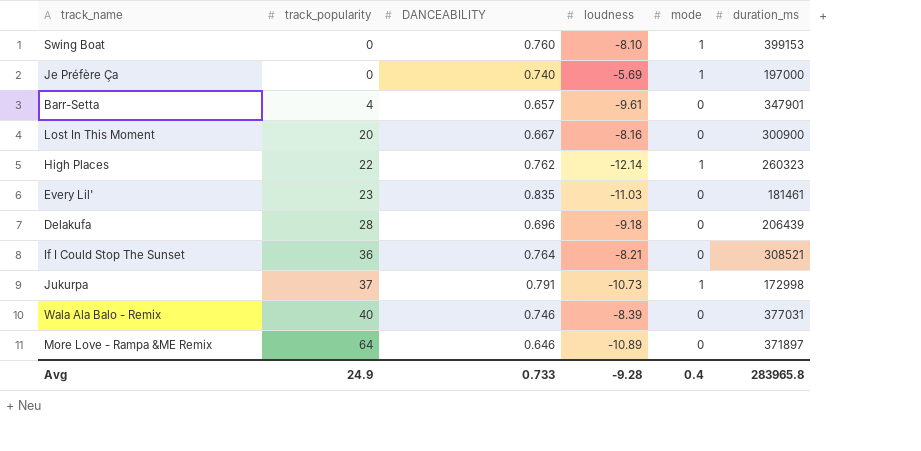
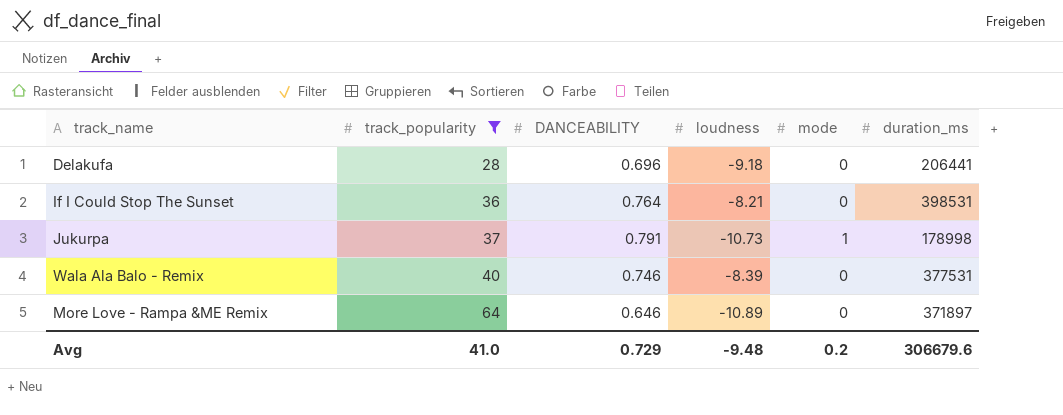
filter: none -> track_popularity >= 28
Delakufa | duration_ms: 206439 -> 206441
If I Could Stop The Sunset | duration_ms: 308521 -> 398531
Jukurpa | duration_ms: 172998 -> 178998
Wala Ala Balo - Remix | duration_ms: 377031 -> 377531
Avg | track_popularity: 24.9 -> 41.0
Avg | DANCEABILITY: 0.733 -> 0.729
Avg | loudness: -9.28 -> -9.48
Avg | mode: 0.4 -> 0.2
Avg | duration_ms: 283965.8 -> 306679.6

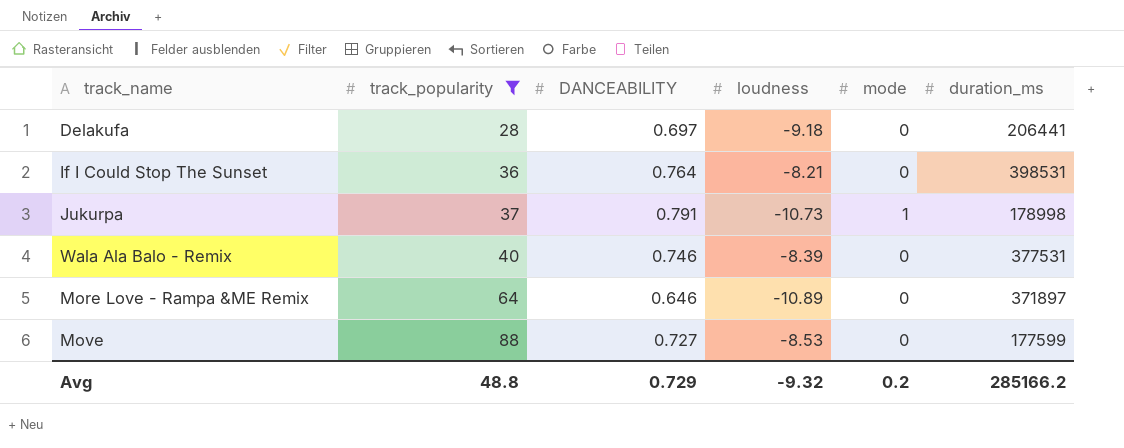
Delakufa | DANCEABILITY: 0.696 -> 0.697
row Move: none -> 88 | 0.727 | -8.53 | 0 | 177599
Avg | track_popularity: 41.0 -> 48.8
Avg | loudness: -9.48 -> -9.32
Avg | duration_ms: 306679.6 -> 285166.2

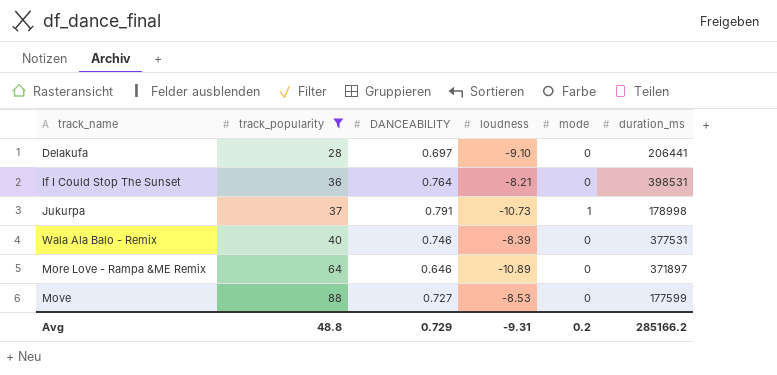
Delakufa | loudness: -9.18 -> -9.10
Avg | loudness: -9.32 -> -9.31

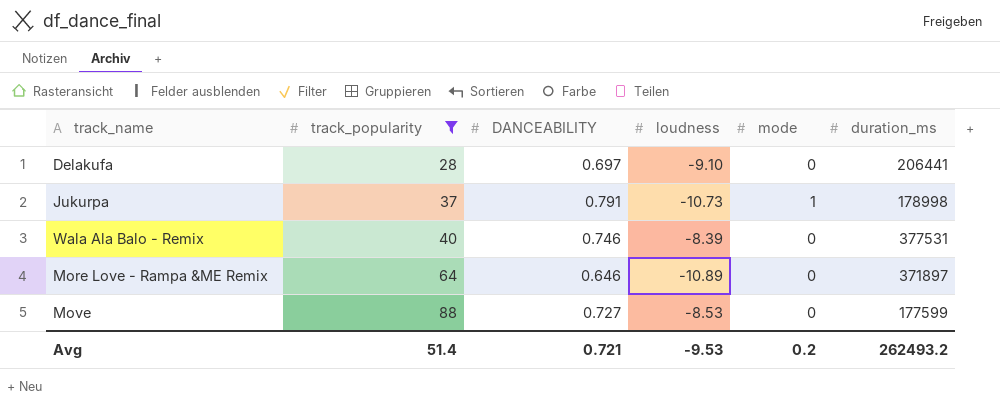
row If I Could Stop The Sunset: 36 | 0.764 | -8.21 | 0 | 398531 -> none
Avg | track_popularity: 48.8 -> 51.4
Avg | DANCEABILITY: 0.729 -> 0.721
Avg | loudness: -9.31 -> -9.53
Avg | duration_ms: 285166.2 -> 262493.2

